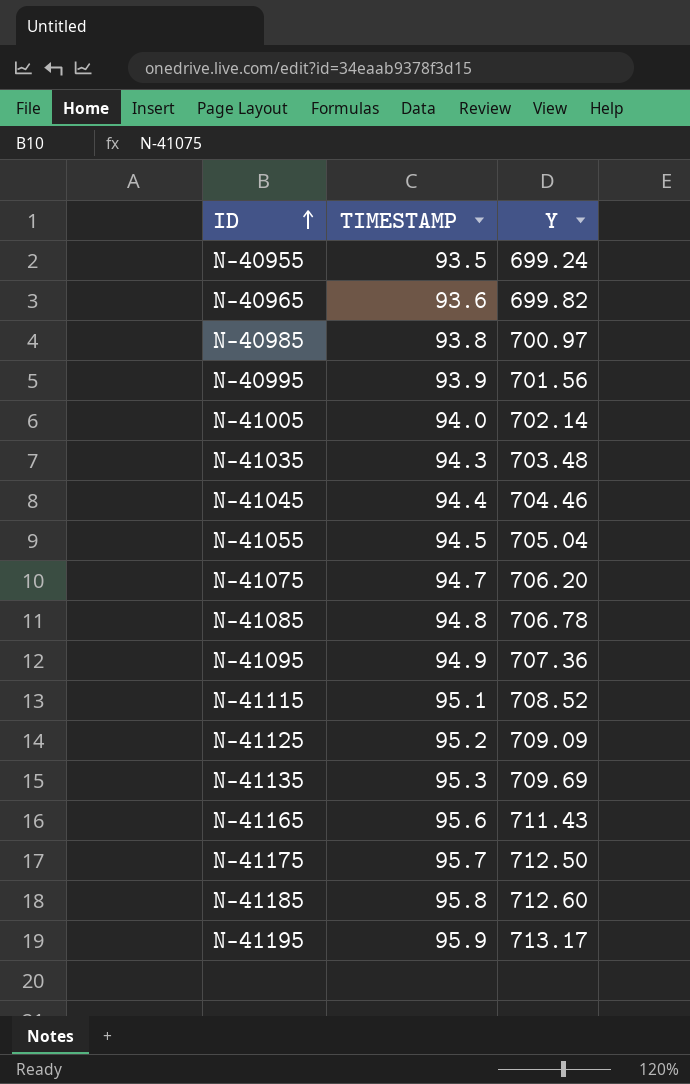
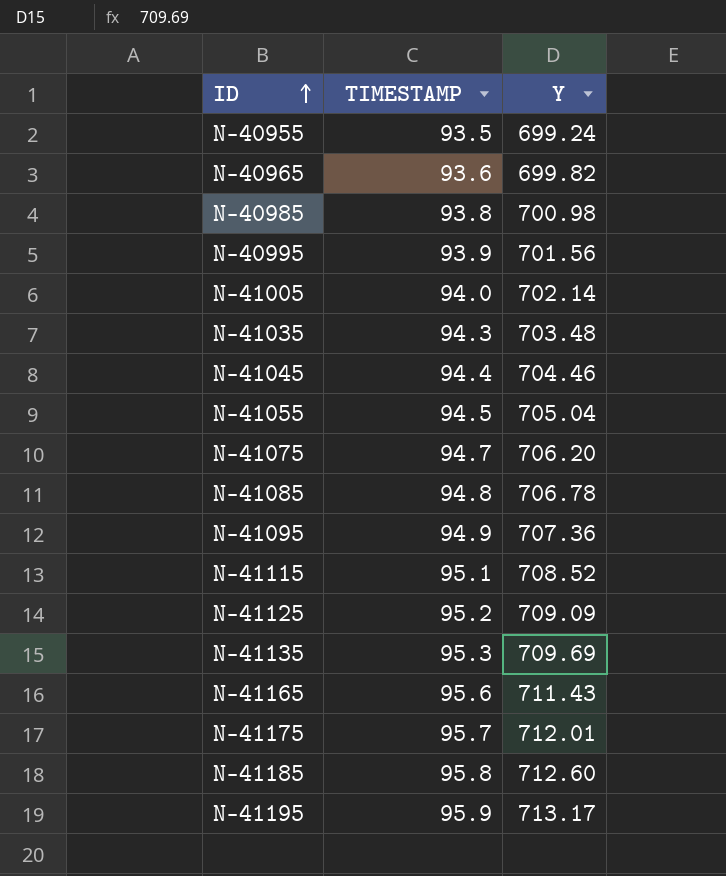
N-40985 | Y: 700.97 -> 700.98
N-41175 | Y: 712.50 -> 712.01

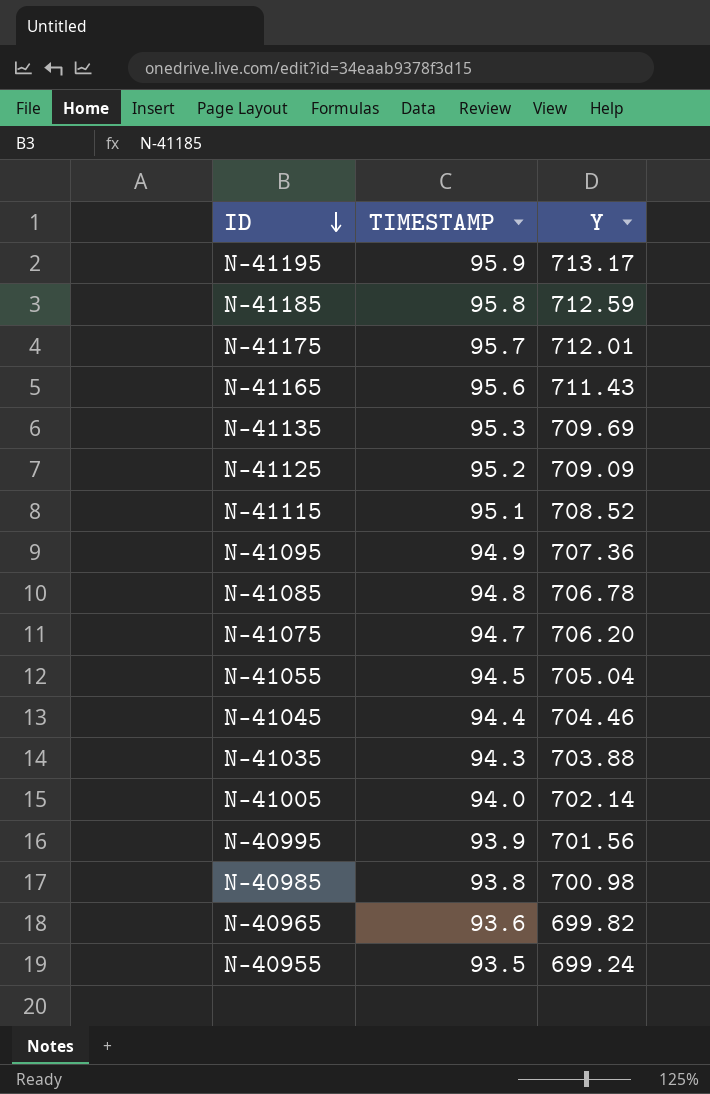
row order: ID ascending -> ID descending
N-41185 | Y: 712.60 -> 712.59
N-41035 | Y: 703.48 -> 703.88

